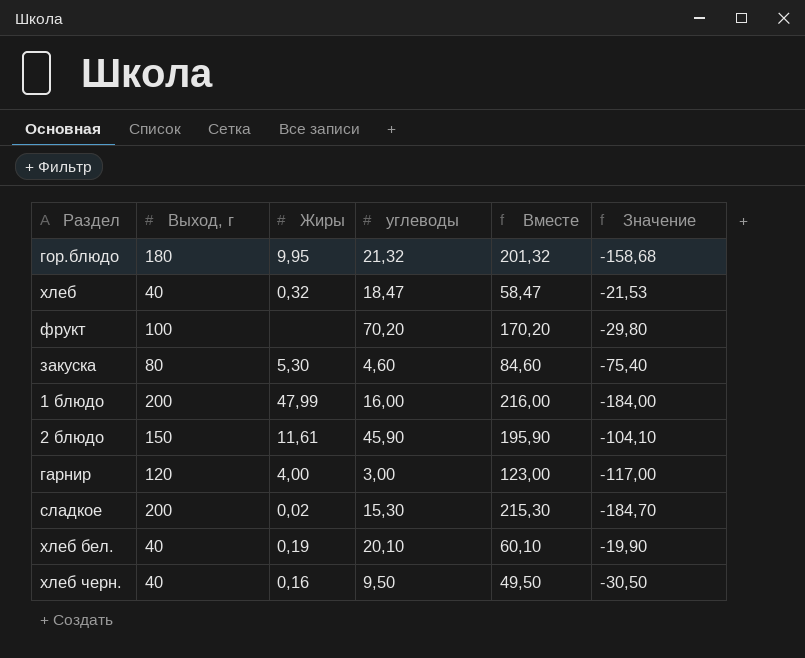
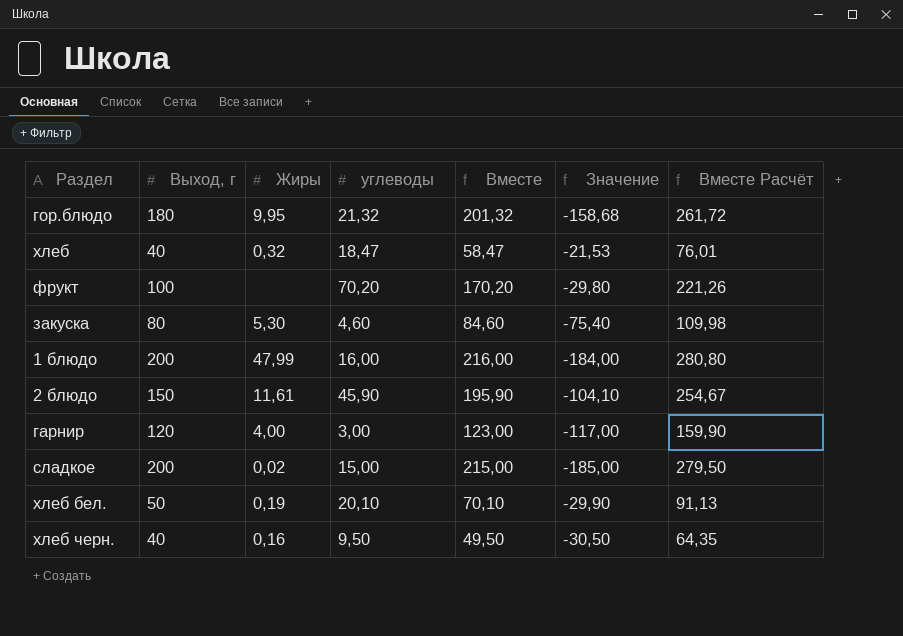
column Вместе Расчёт | formula: none -> [Вместе] * 1,3
сладкое | углеводы: 15,30 -> 15,00
сладкое | Вместе: 215,30 -> 215,00
сладкое | Значение: -184,70 -> -185,00
хлеб бел. | Выход, г: 40 -> 50
хлеб бел. | Вместе: 60,10 -> 70,10
хлеб бел. | Значение: -19,90 -> -29,90

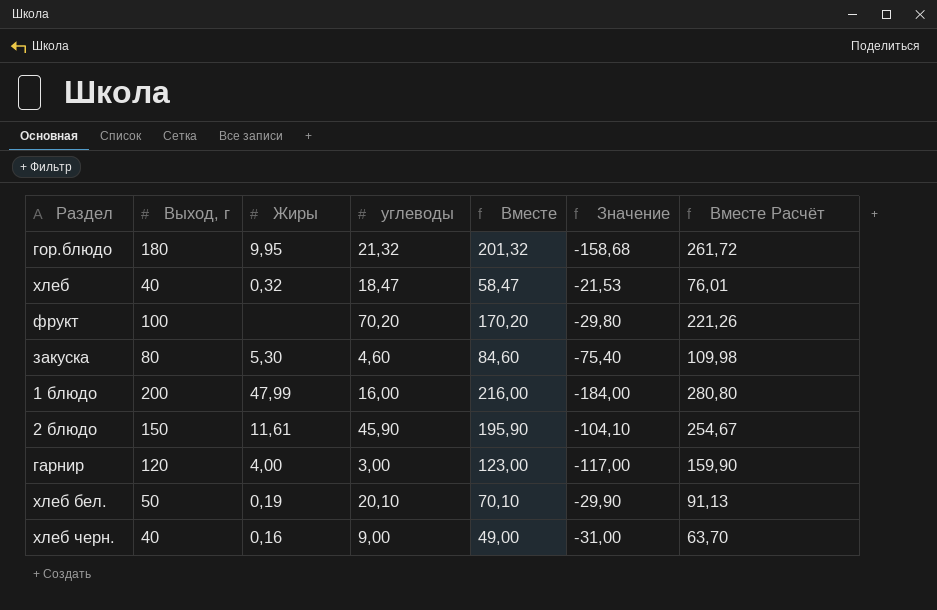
row сладкое: 200 | 0,02 | 15,00 | 215,00 | -185,00 | 279,50 -> none
хлеб черн. | углеводы: 9,50 -> 9,00
хлеб черн. | Вместе: 49,50 -> 49,00
хлеб черн. | Значение: -30,50 -> -31,00
хлеб черн. | Вместе Расчёт: 64,35 -> 63,70

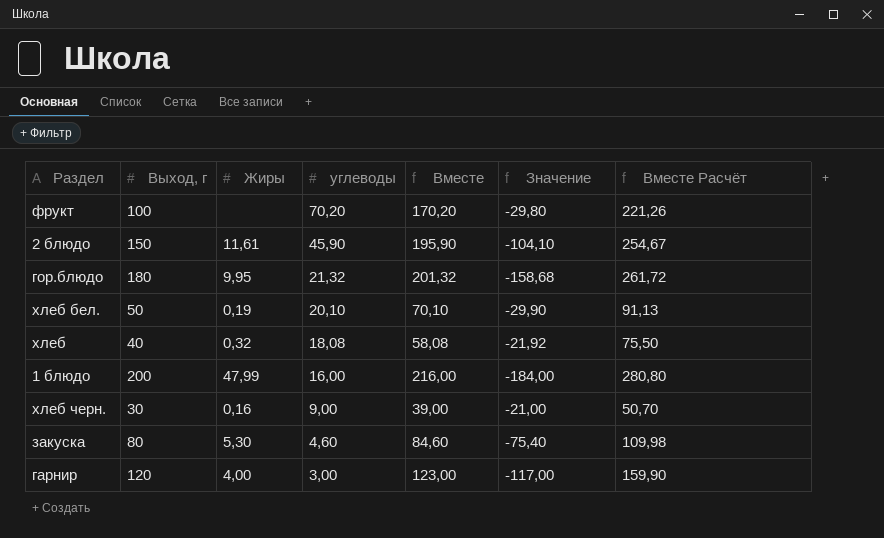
row order: none -> углеводы descending
хлеб | углеводы: 18,47 -> 18,08
хлеб | Вместе: 58,47 -> 58,08
хлеб | Значение: -21,53 -> -21,92
хлеб | Вместе Расчёт: 76,01 -> 75,50
хлеб черн. | Выход, г: 40 -> 30
хлеб черн. | Вместе: 49,00 -> 39,00
хлеб черн. | Значение: -31,00 -> -21,00
хлеб черн. | Вместе Расчёт: 63,70 -> 50,70

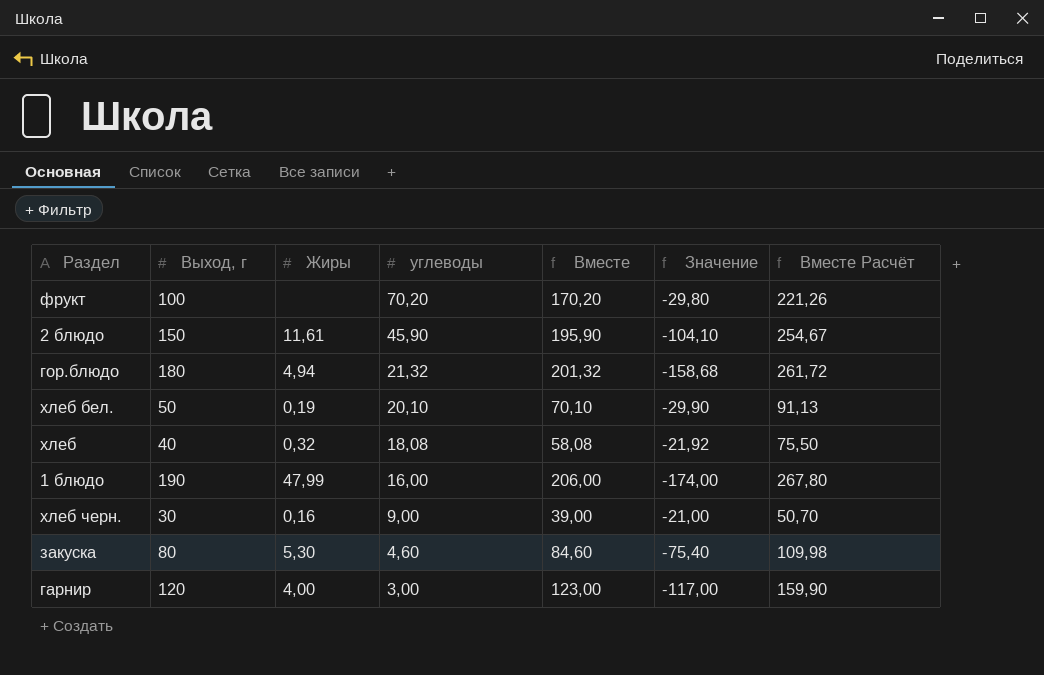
гор.блюдо | Жиры: 9,95 -> 4,94
1 блюдо | Выход, г: 200 -> 190
1 блюдо | Вместе: 216,00 -> 206,00
1 блюдо | Значение: -184,00 -> -174,00
1 блюдо | Вместе Расчёт: 280,80 -> 267,80

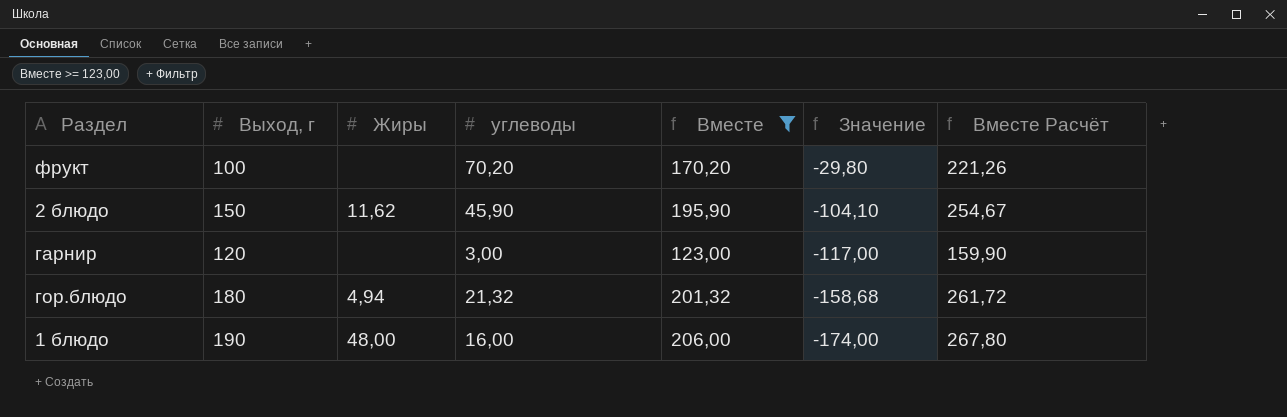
filter: none -> Вместе >= 123,00
row order: углеводы descending -> Значение descending
2 блюдо | Жиры: 11,61 -> 11,62
гарнир | Жиры: 4,00 -> none
1 блюдо | Жиры: 47,99 -> 48,00

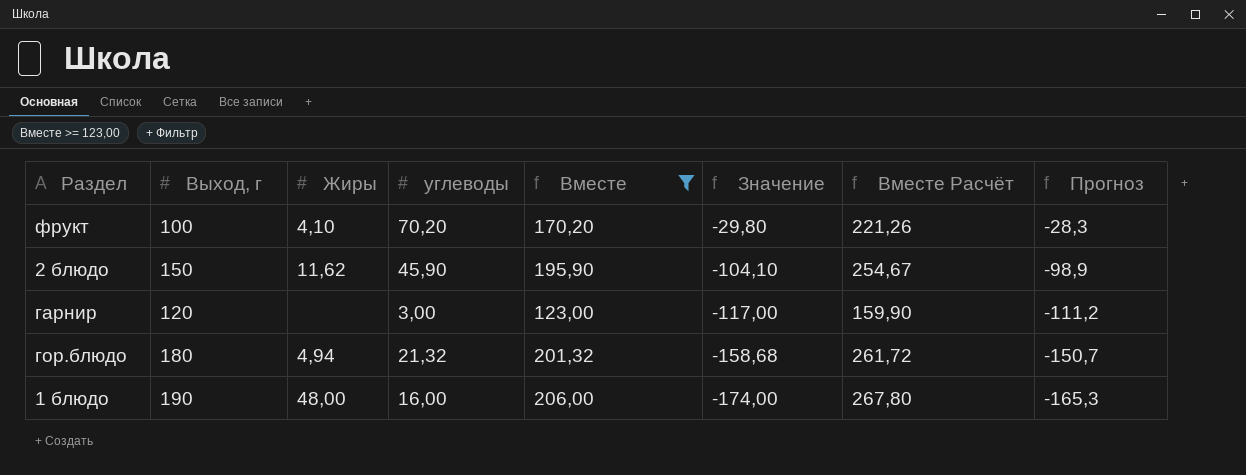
column Прогноз | formula: none -> [Значение] * 0,95
фрукт | Жиры: none -> 4,10

